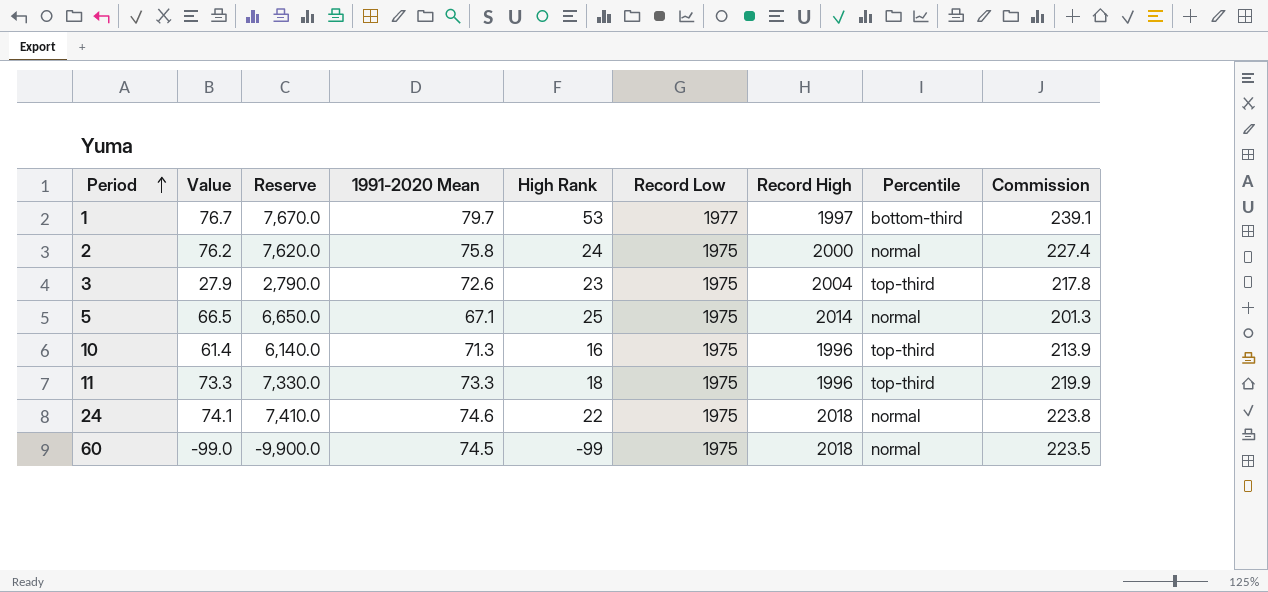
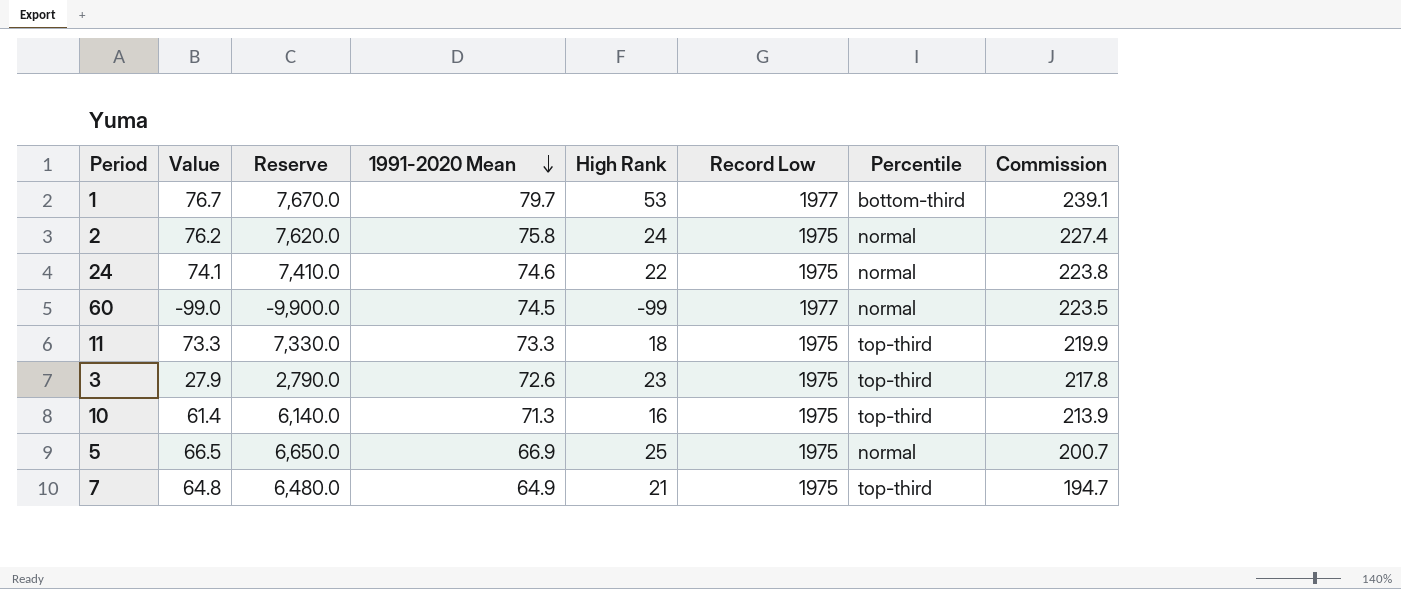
row order: Period ascending -> 1991-2020 Mean descending
column Record High | position: 7 -> none
60 | Record Low: 1975 -> 1977
5 | 1991-2020 Mean: 67.1 -> 66.9
5 | Commission: 201.3 -> 200.7
row 7: none -> 64.8 | 6,480.0 | 64.9 | 21 | 1975 | top-third | 194.7

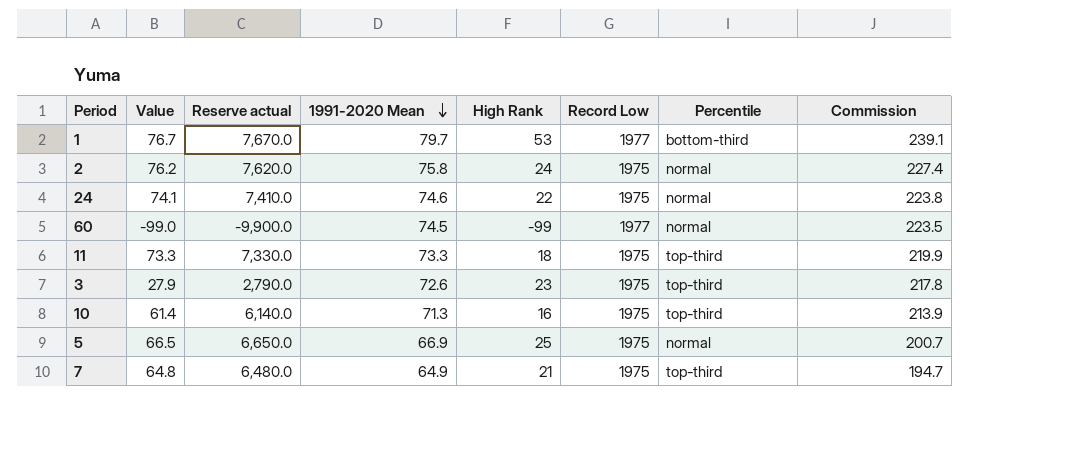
column name: Reserve -> Reserve actual

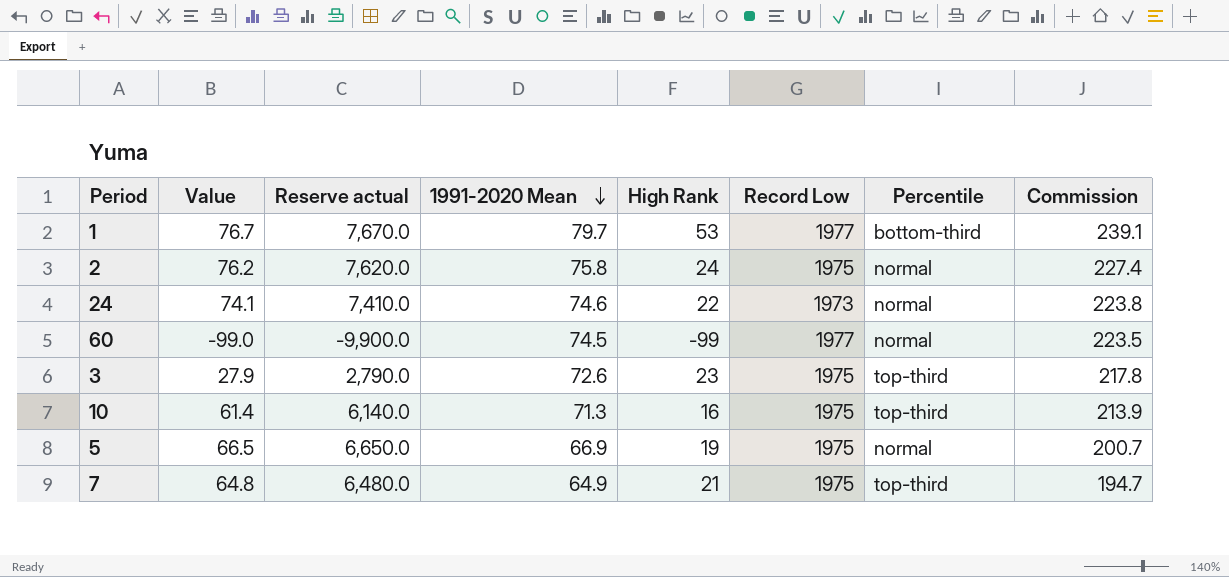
row 11: 73.3 | 7,330.0 | 73.3 | 18 | 1975 | top-third | 219.9 -> none
24 | Record Low: 1975 -> 1973
5 | High Rank: 25 -> 19

